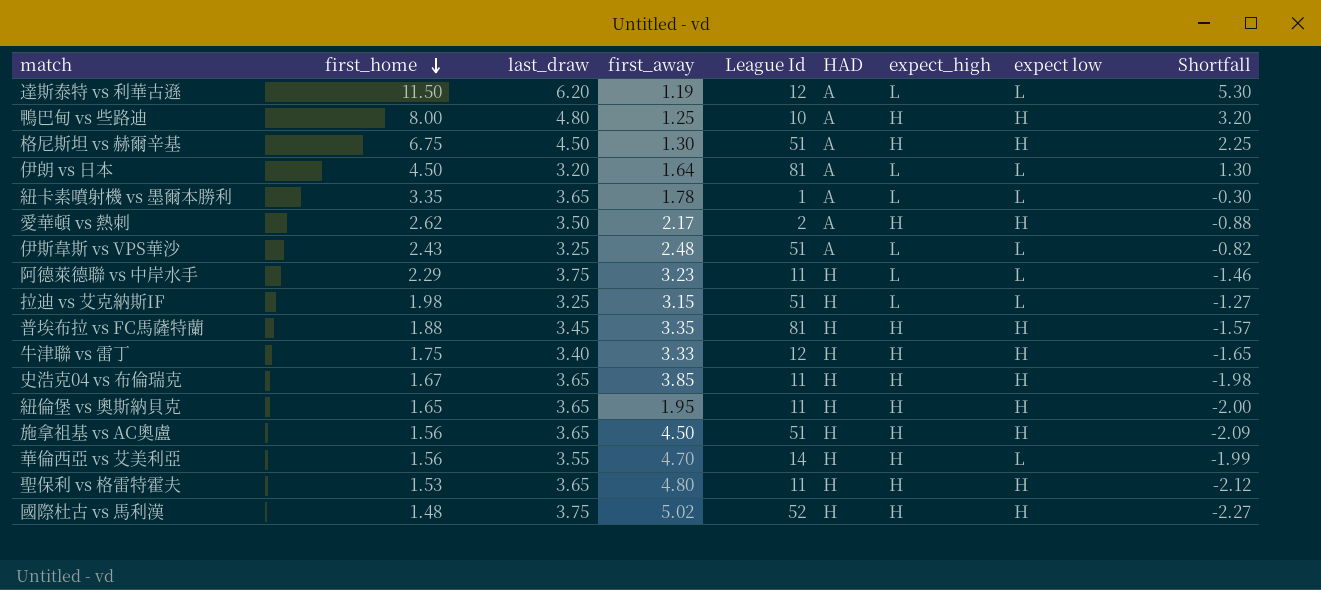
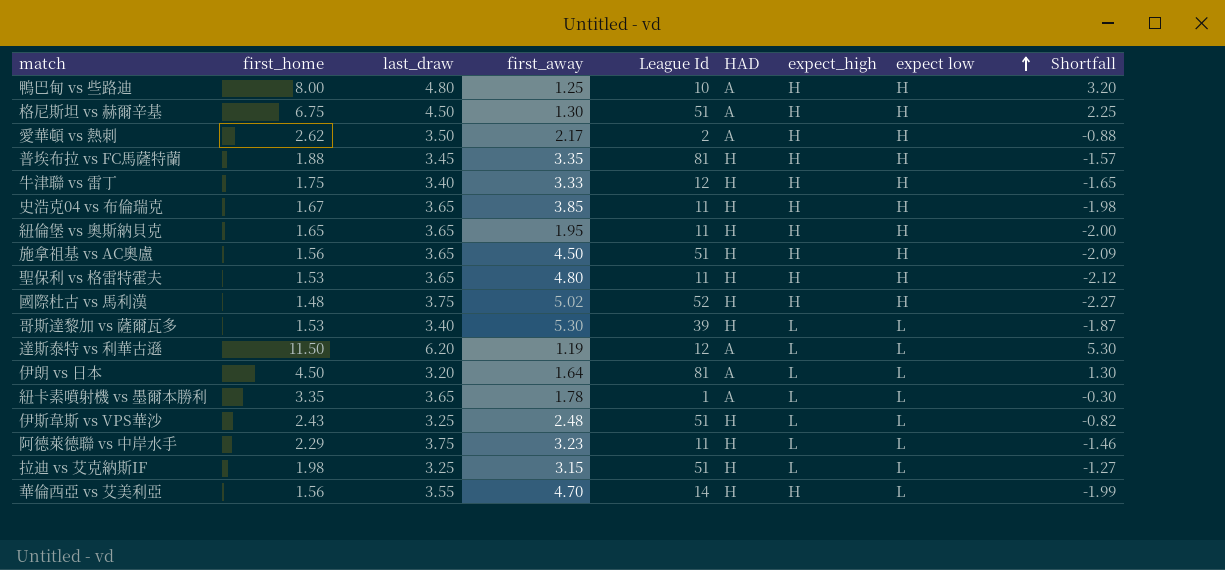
row order: first_home descending -> expect low ascending
row 哥斯達黎加 vs 薩爾瓦多: none -> 1.53 | 3.40 | 5.30 | 39 | H | L | L | -1.87
伊斯韋斯 vs VPS華沙 | HAD: A -> H

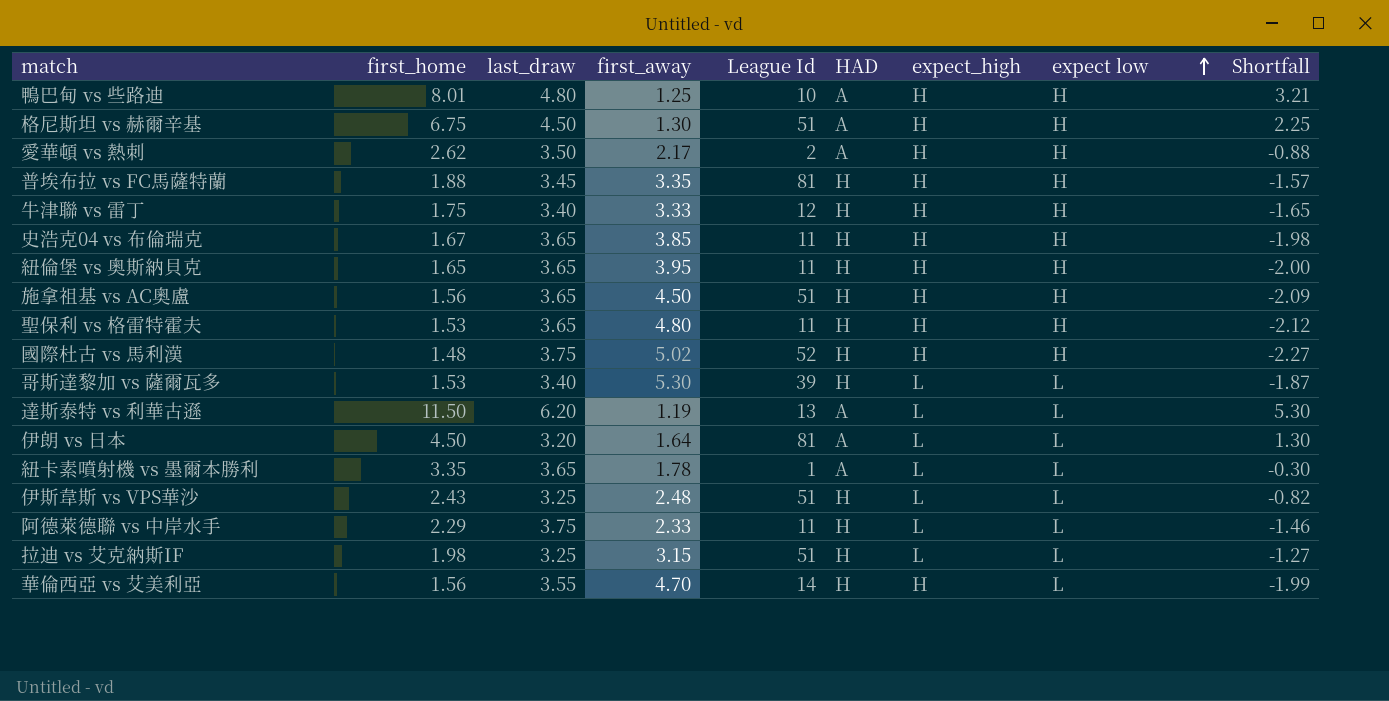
鴨巴甸 vs 些路迪 | first_home: 8.00 -> 8.01
鴨巴甸 vs 些路迪 | Shortfall: 3.20 -> 3.21
紐倫堡 vs 奧斯納貝克 | first_away: 1.95 -> 3.95
達斯泰特 vs 利華古遜 | League Id: 12 -> 13
阿德萊德聯 vs 中岸水手 | first_away: 3.23 -> 2.33

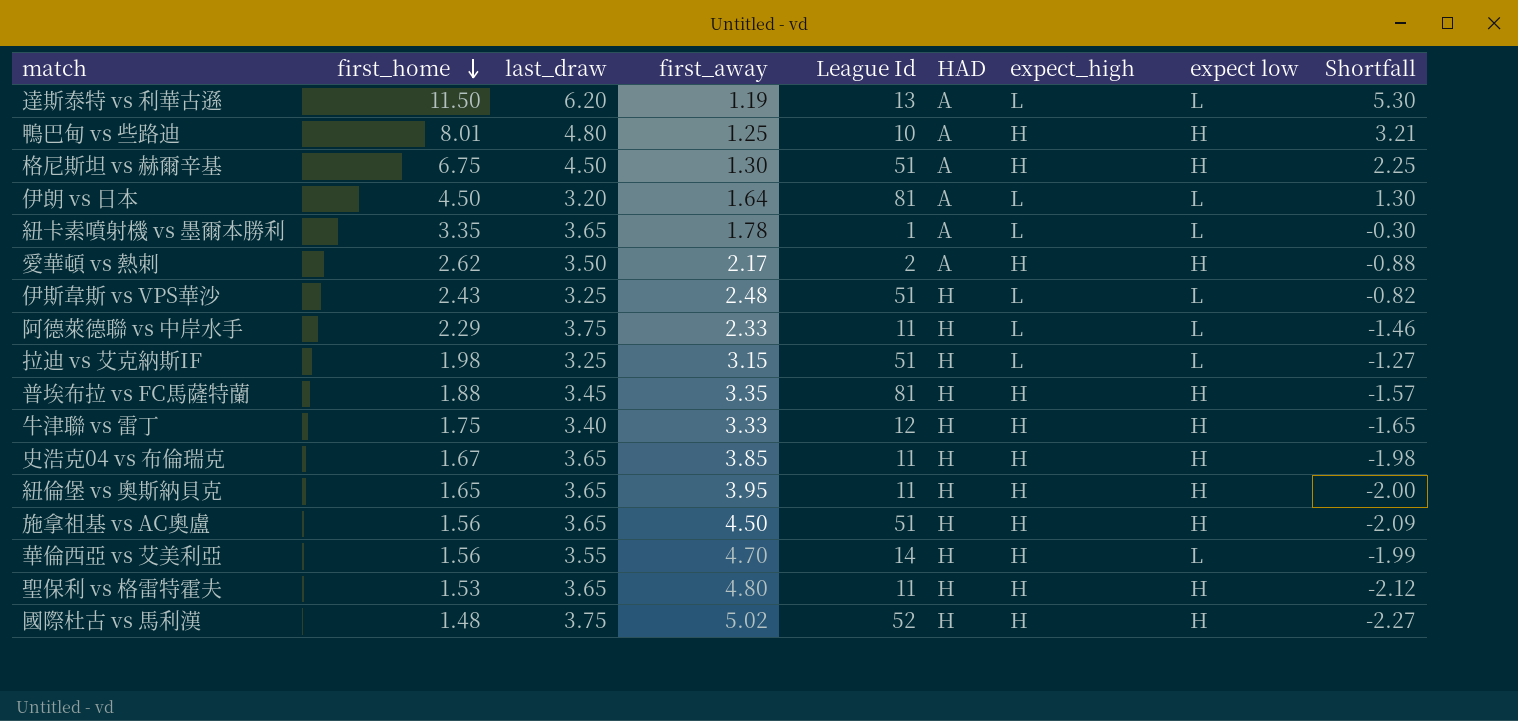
row order: expect low ascending -> first_home descending
row 哥斯達黎加 vs 薩爾瓦多: 1.53 | 3.40 | 5.30 | 39 | H | L | L | -1.87 -> none

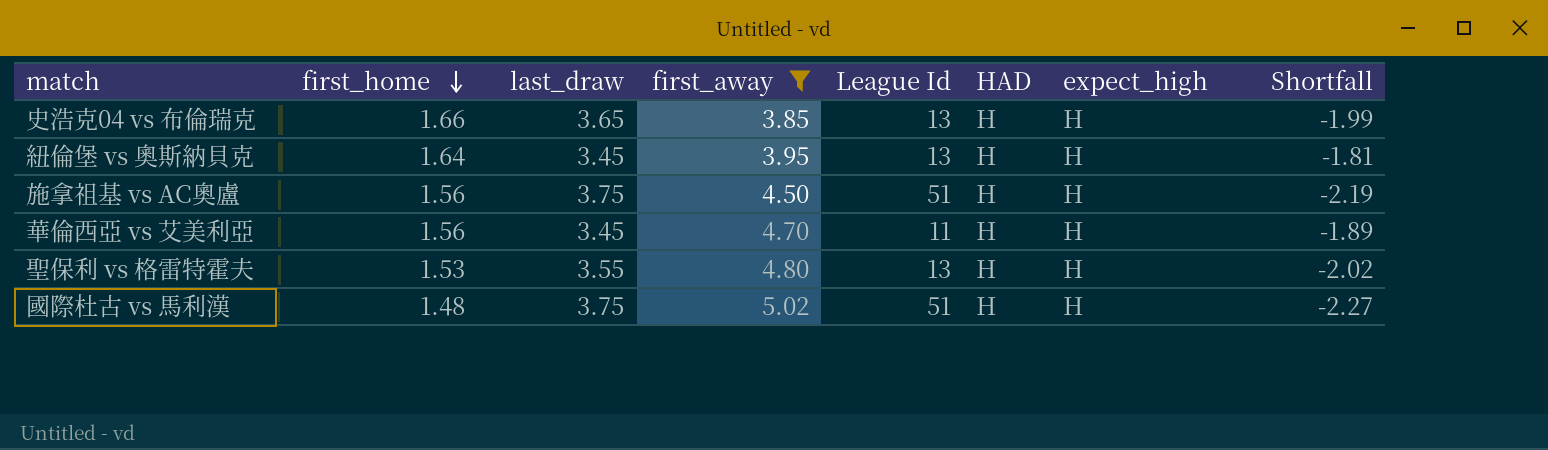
filter: none -> first_away >= 3.85
column expect low | position: 8 -> none
史浩克04 vs 布倫瑞克 | first_home: 1.67 -> 1.66
史浩克04 vs 布倫瑞克 | League Id: 11 -> 13
史浩克04 vs 布倫瑞克 | Shortfall: -1.98 -> -1.99
紐倫堡 vs 奧斯納貝克 | first_home: 1.65 -> 1.64
紐倫堡 vs 奧斯納貝克 | last_draw: 3.65 -> 3.45
紐倫堡 vs 奧斯納貝克 | League Id: 11 -> 13
紐倫堡 vs 奧斯納貝克 | Shortfall: -2.00 -> -1.81
施拿祖基 vs AC奧盧 | last_draw: 3.65 -> 3.75
施拿祖基 vs AC奧盧 | Shortfall: -2.09 -> -2.19
華倫西亞 vs 艾美利亞 | last_draw: 3.55 -> 3.45
華倫西亞 vs 艾美利亞 | League Id: 14 -> 11
華倫西亞 vs 艾美利亞 | Shortfall: -1.99 -> -1.89
聖保利 vs 格雷特霍夫 | last_draw: 3.65 -> 3.55
聖保利 vs 格雷特霍夫 | League Id: 11 -> 13
聖保利 vs 格雷特霍夫 | Shortfall: -2.12 -> -2.02
國際杜古 vs 馬利漢 | League Id: 52 -> 51

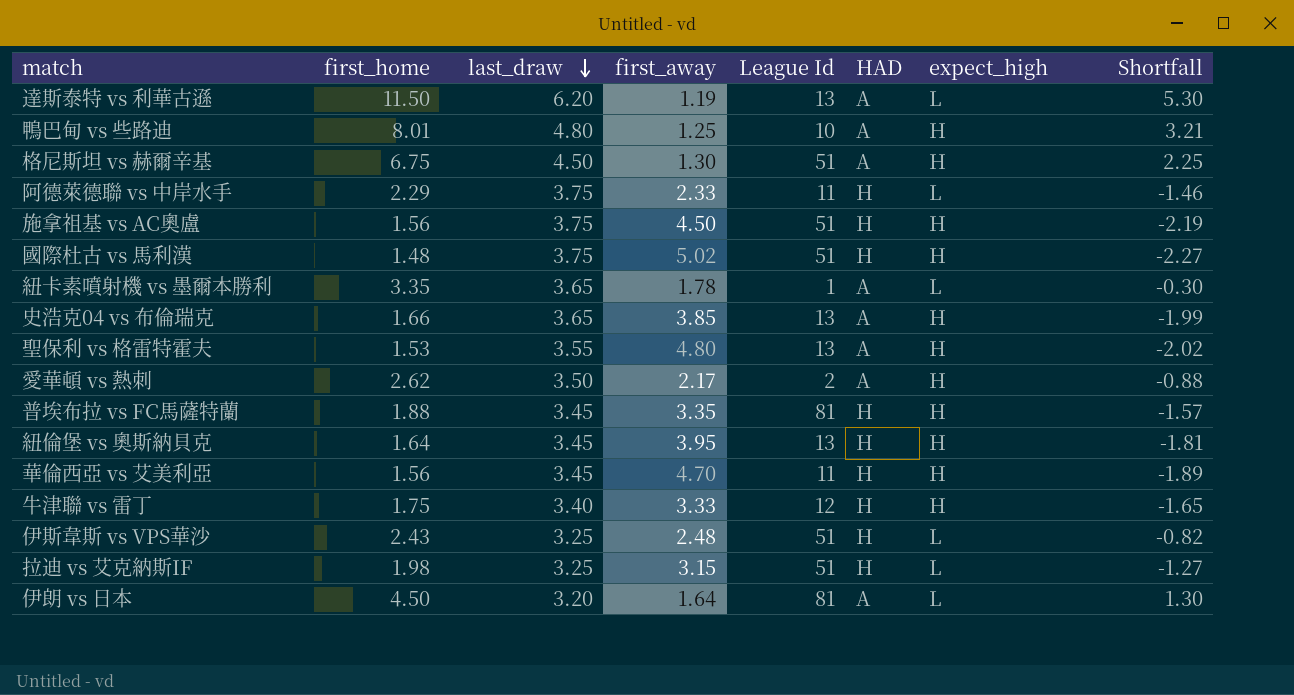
filter: first_away >= 3.85 -> none
row order: first_home descending -> last_draw descending
史浩克04 vs 布倫瑞克 | HAD: H -> A
聖保利 vs 格雷特霍夫 | HAD: H -> A

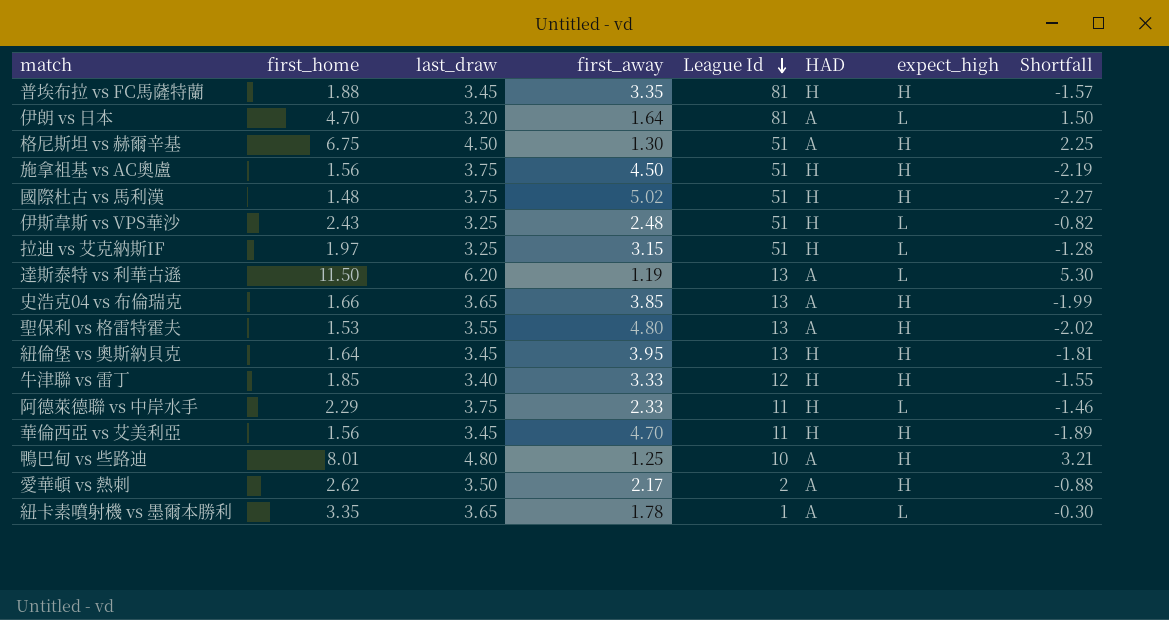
row order: last_draw descending -> League Id descending
伊朗 vs 日本 | first_home: 4.50 -> 4.70
伊朗 vs 日本 | Shortfall: 1.30 -> 1.50
拉迪 vs 艾克納斯IF | first_home: 1.98 -> 1.97
拉迪 vs 艾克納斯IF | Shortfall: -1.27 -> -1.28
牛津聯 vs 雷丁 | first_home: 1.75 -> 1.85
牛津聯 vs 雷丁 | Shortfall: -1.65 -> -1.55

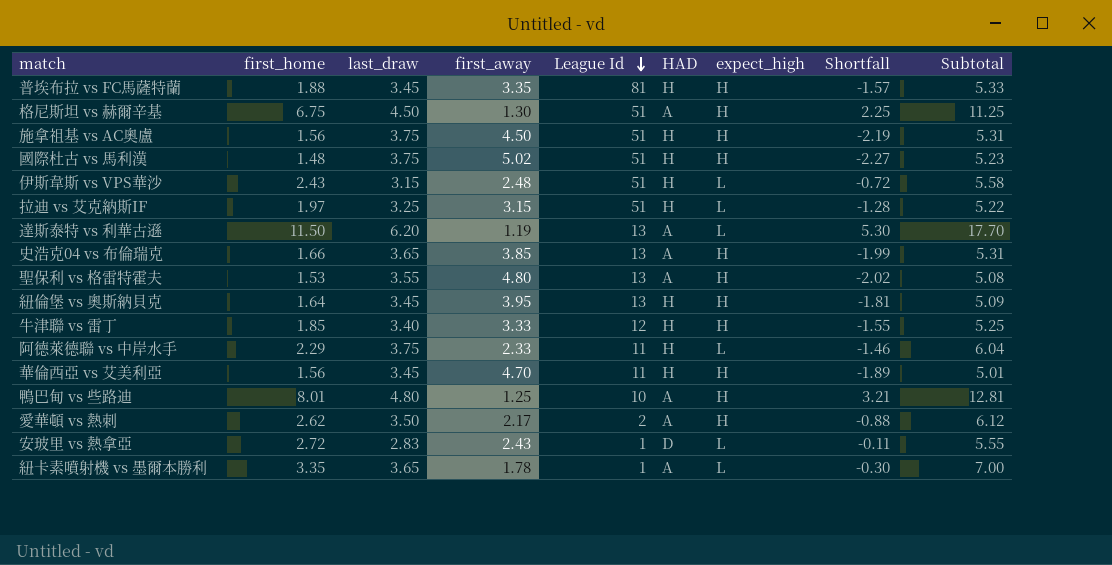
column Subtotal | formula: none -> [first_home] + [last_draw]
row 伊朗 vs 日本: 4.70 | 3.20 | 1.64 | 81 | A | L | 1.50 -> none
伊斯韋斯 vs VPS華沙 | last_draw: 3.25 -> 3.15
伊斯韋斯 vs VPS華沙 | Shortfall: -0.82 -> -0.72
row 安玻里 vs 熱拿亞: none -> 2.72 | 2.83 | 2.43 | 1 | D | L | -0.11 | 5.55

